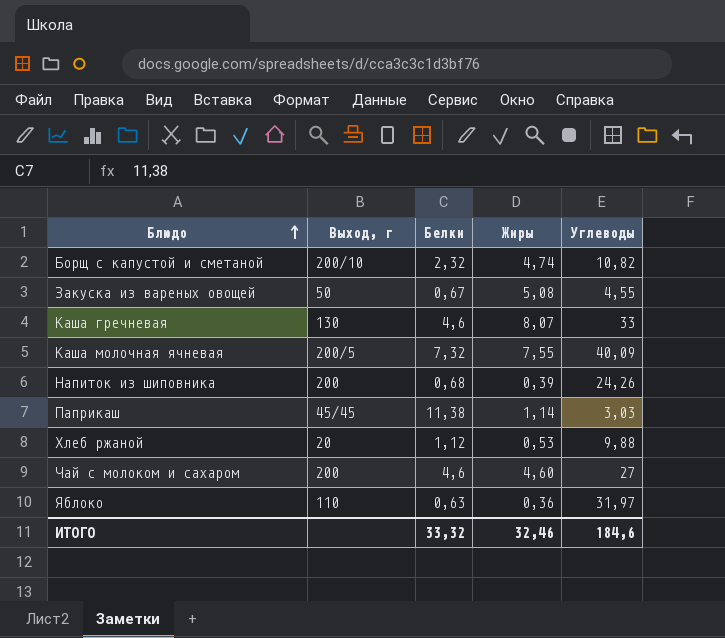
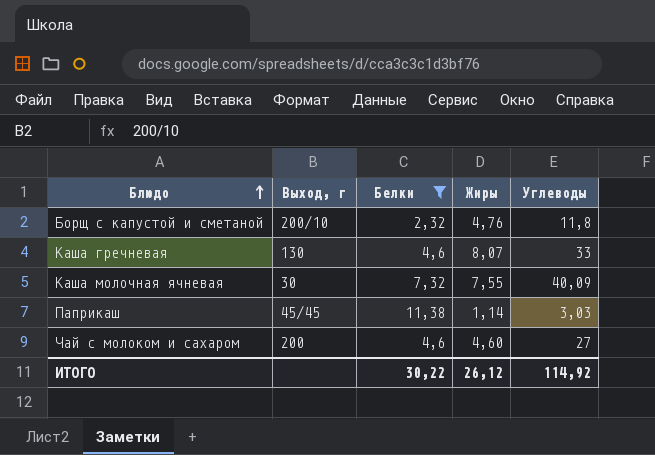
filter: none -> Белки >= 2,32
Борщ с капустой и сметаной | Жиры: 4,74 -> 4,76
Борщ с капустой и сметаной | Углеводы: 10,82 -> 11,8
Каша молочная ячневая | Выход, г: 200/5 -> 30
ИТОГО | Белки: 33,32 -> 30,22
ИТОГО | Жиры: 32,46 -> 26,12
ИТОГО | Углеводы: 184,6 -> 114,92

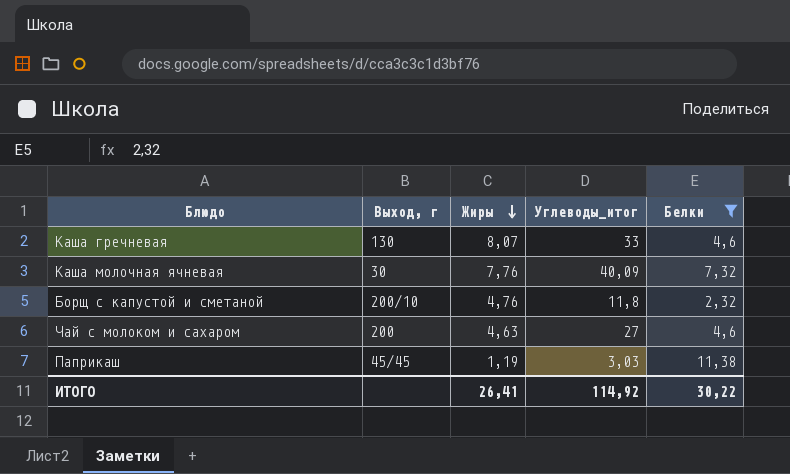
row order: Блюдо ascending -> Жиры descending
column name: Углеводы -> Углеводы_итог
column Белки | position: 3 -> 5
Каша молочная ячневая | Жиры: 7,55 -> 7,76
Чай с молоком и сахаром | Жиры: 4,60 -> 4,63
Паприкаш | Жиры: 1,14 -> 1,19
ИТОГО | Жиры: 26,12 -> 26,41

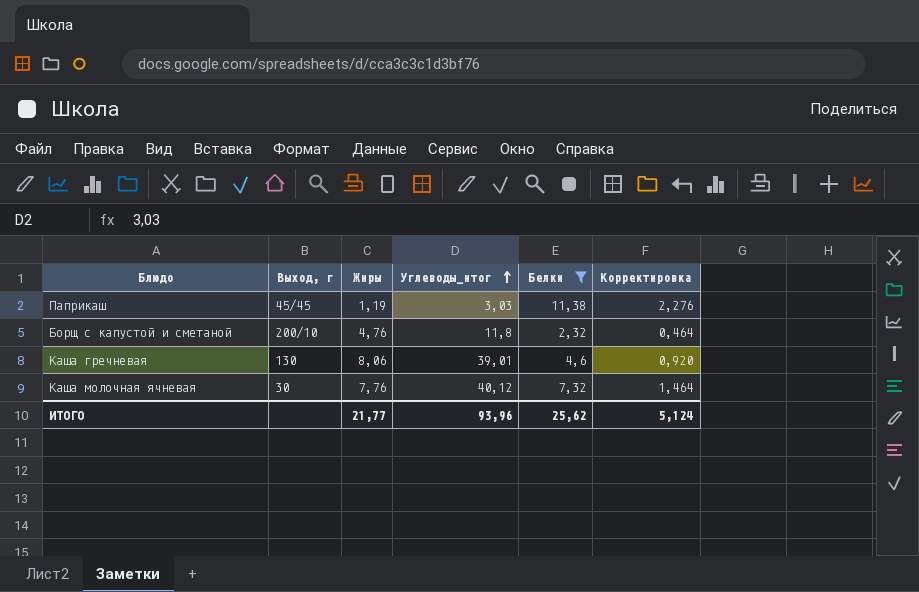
row order: Жиры descending -> Углеводы_итог ascending
column Корректировка | formula: none -> [Белки] * 0,2
row Чай с молоком и сахаром: 200 | 4,63 | 27 | 4,6 -> none
Каша гречневая | Жиры: 8,07 -> 8,06
Каша гречневая | Углеводы_итог: 33 -> 39,01
Каша молочная ячневая | Углеводы_итог: 40,09 -> 40,12
ИТОГО | Жиры: 26,41 -> 21,77
ИТОГО | Углеводы_итог: 114,92 -> 93,96
ИТОГО | Белки: 30,22 -> 25,62

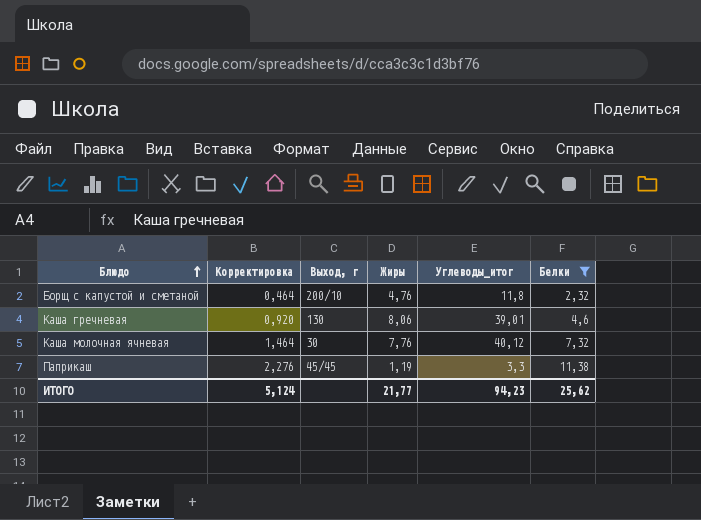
row order: Углеводы_итог ascending -> Блюдо ascending
column Корректировка | position: 6 -> 2
Паприкаш | Углеводы_итог: 3,03 -> 3,3
ИТОГО | Углеводы_итог: 93,96 -> 94,23

